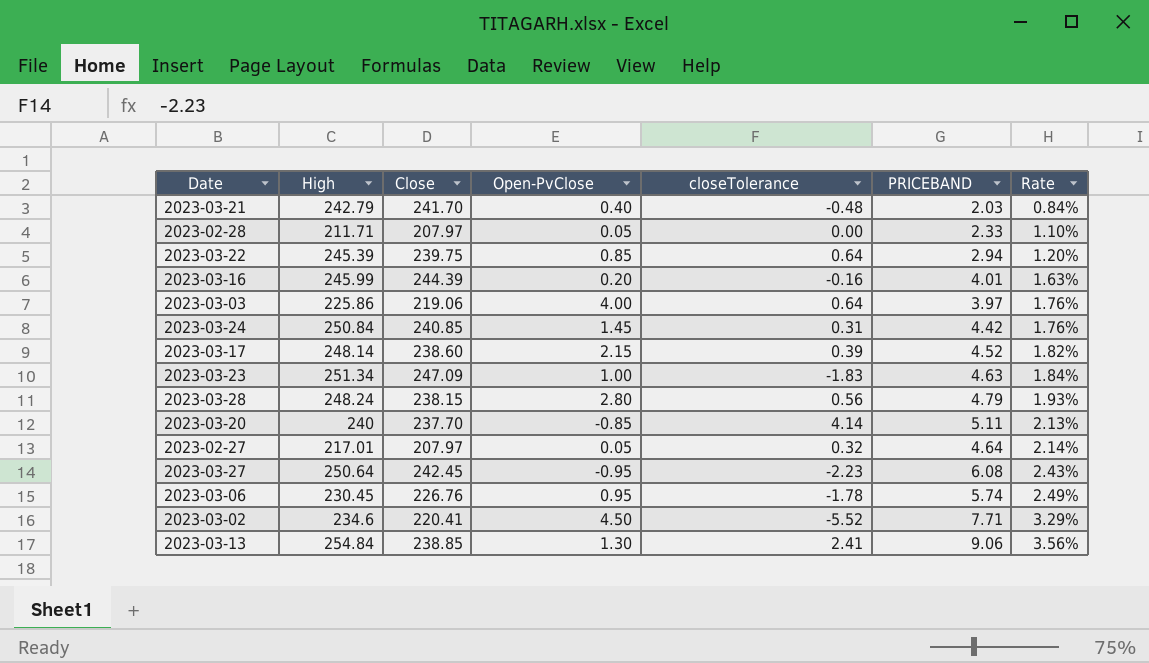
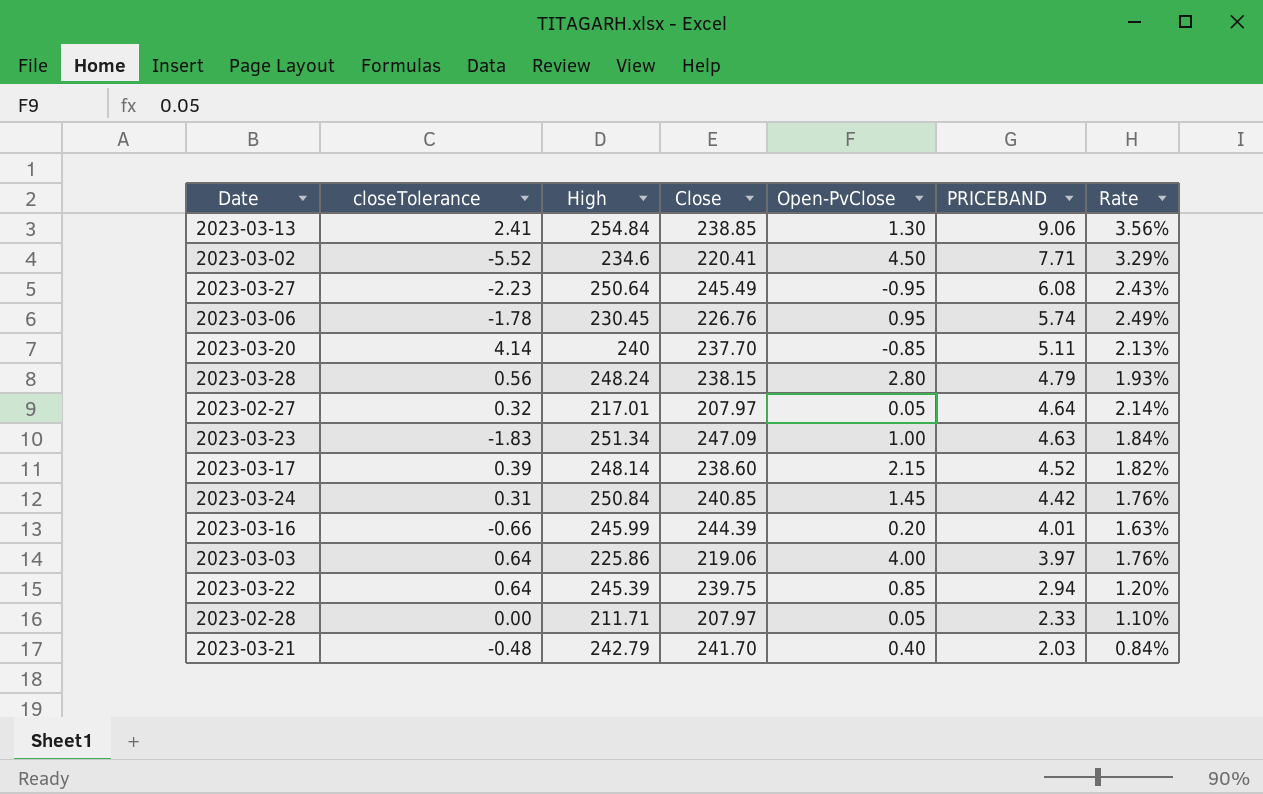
row order: Rate ascending -> PRICEBAND descending
column closeTolerance | position: 5 -> 2
2023-03-27 | Close: 242.45 -> 245.49
2023-03-16 | closeTolerance: -0.16 -> -0.66

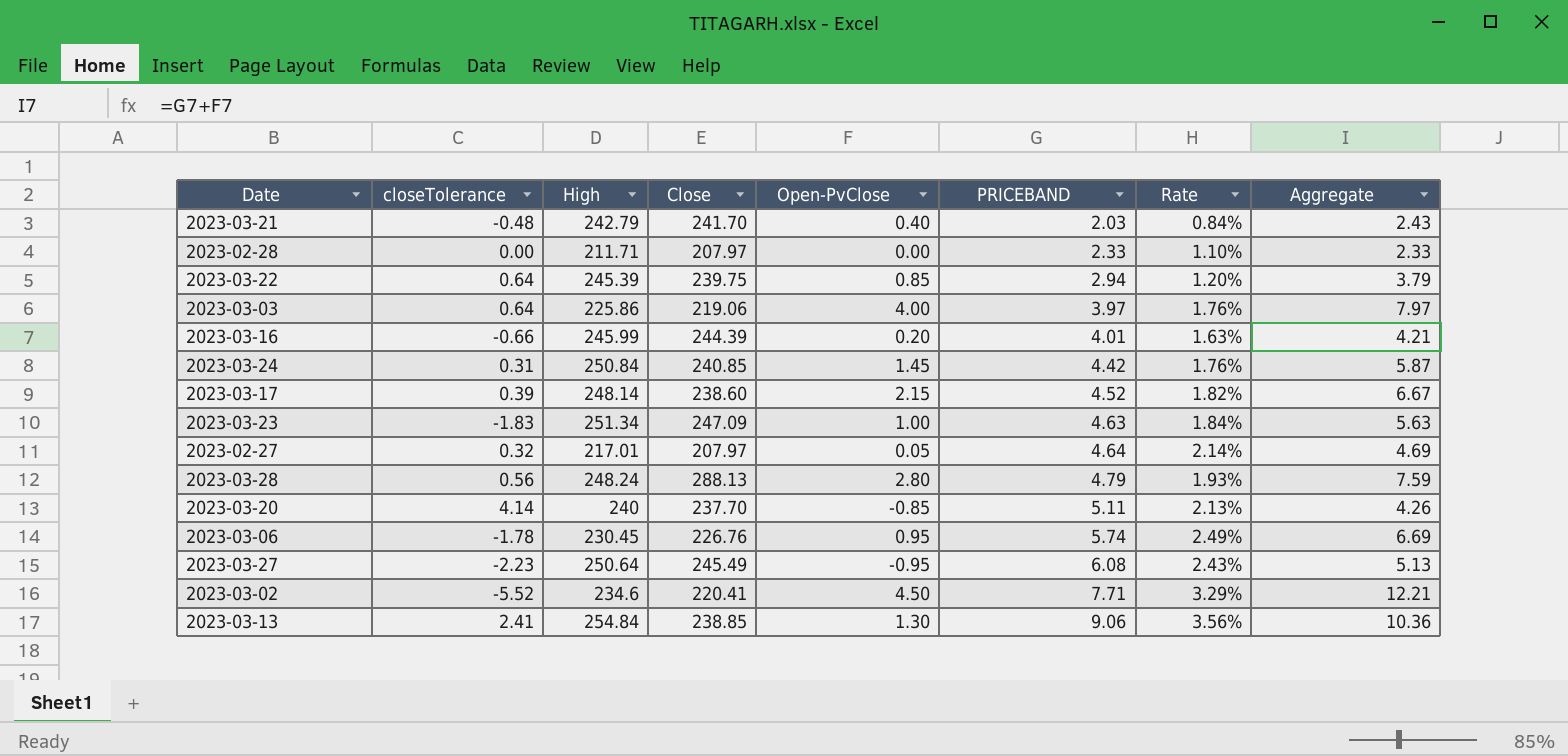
row order: PRICEBAND descending -> PRICEBAND ascending
column Aggregate | formula: none -> [Open-PvClose] + [PRICEBAND]
2023-02-28 | Open-PvClose: 0.05 -> 0.00
2023-03-28 | Close: 238.15 -> 288.13

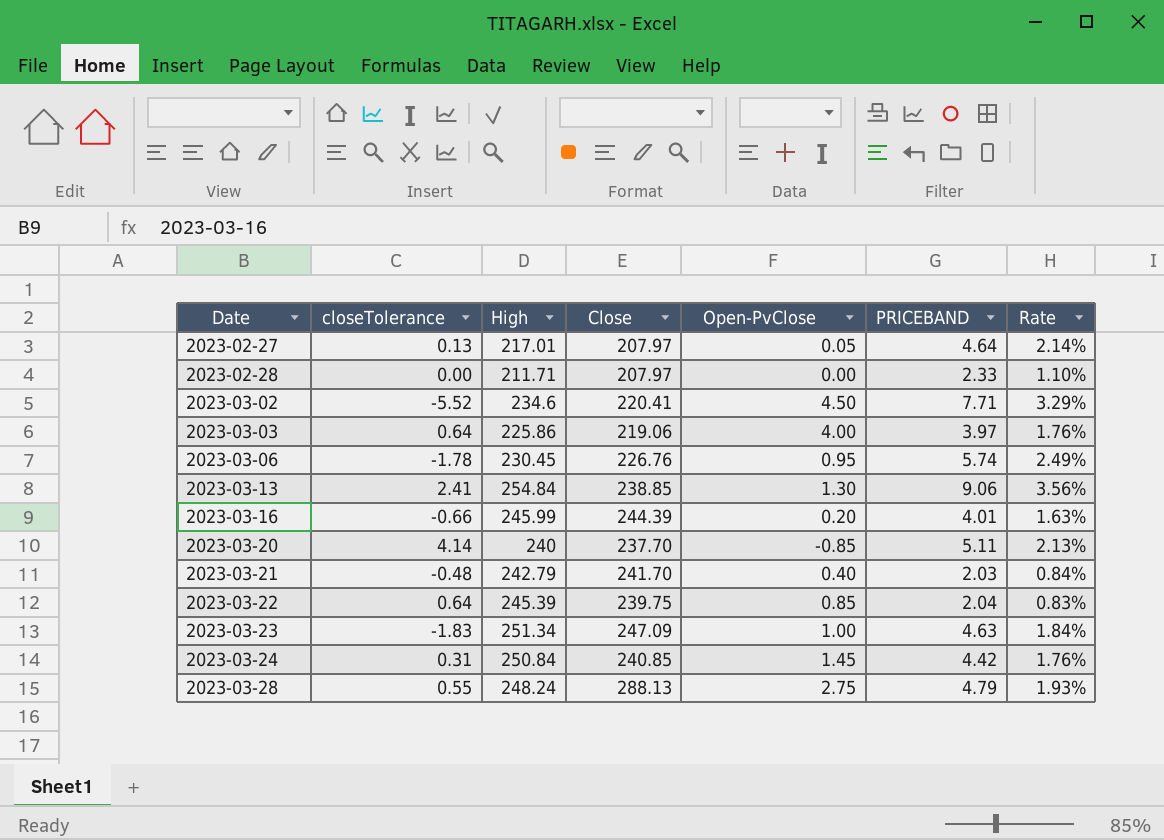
row order: PRICEBAND ascending -> Date ascending
column Aggregate | formula: [Open-PvClose] + [PRICEBAND] -> none
row 2023-03-17: 0.39 | 248.14 | 238.60 | 2.15 | 4.52 | 1.82% | 6.67 -> none
row 2023-03-27: -2.23 | 250.64 | 245.49 | -0.95 | 6.08 | 2.43% | 5.13 -> none
2023-02-27 | closeTolerance: 0.32 -> 0.13
2023-03-22 | PRICEBAND: 2.94 -> 2.04
2023-03-22 | Rate: 1.20% -> 0.83%
2023-03-28 | closeTolerance: 0.56 -> 0.55
2023-03-28 | Open-PvClose: 2.80 -> 2.75

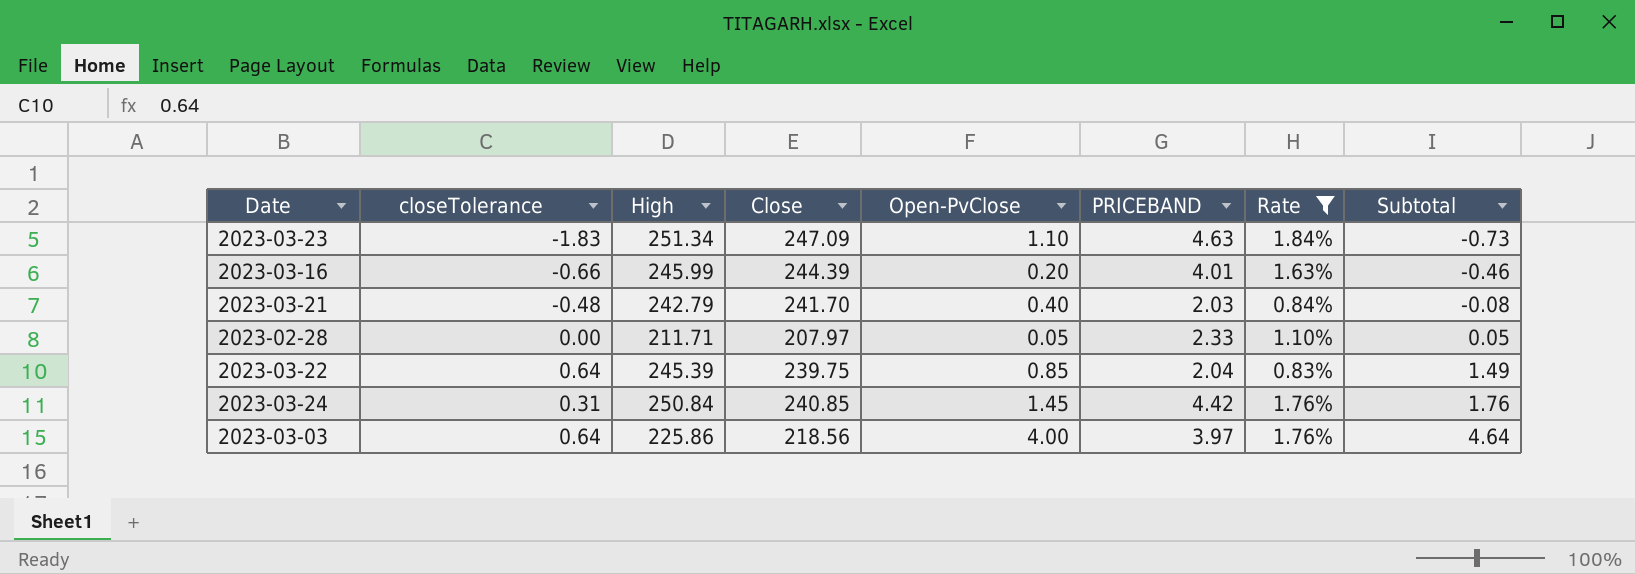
filter: none -> Rate <= 1.84%
row order: Date ascending -> Subtotal ascending
column Subtotal | formula: none -> [closeTolerance] + [Open-PvClose]
2023-03-23 | Open-PvClose: 1.00 -> 1.10
2023-02-28 | Open-PvClose: 0.00 -> 0.05
2023-03-03 | Close: 219.06 -> 218.56

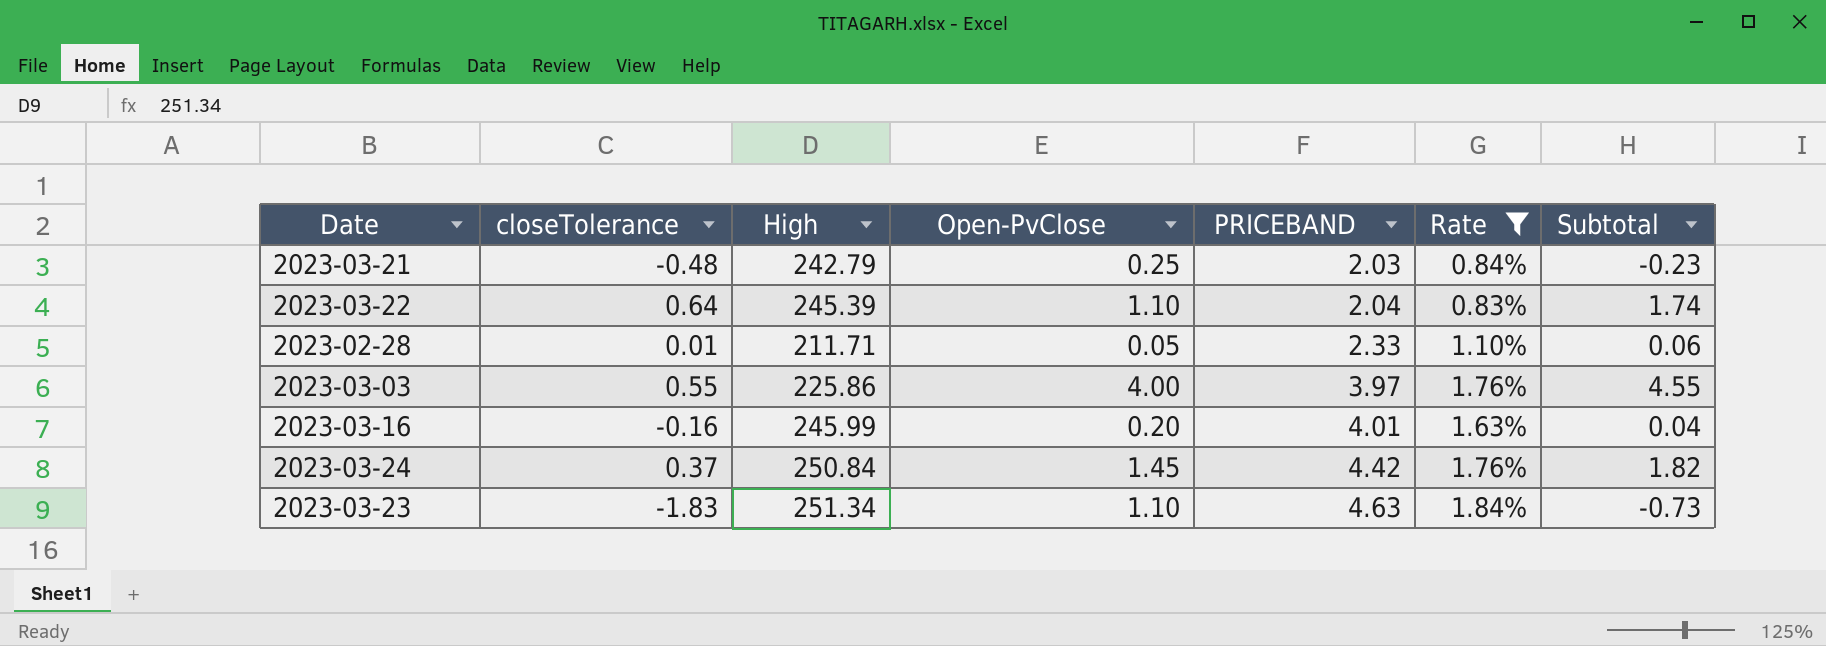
row order: Subtotal ascending -> PRICEBAND ascending
column Close | position: 4 -> none
2023-03-21 | Open-PvClose: 0.40 -> 0.25
2023-03-21 | Subtotal: -0.08 -> -0.23
2023-03-22 | Open-PvClose: 0.85 -> 1.10
2023-03-22 | Subtotal: 1.49 -> 1.74
2023-02-28 | closeTolerance: 0.00 -> 0.01
2023-02-28 | Subtotal: 0.05 -> 0.06
2023-03-03 | closeTolerance: 0.64 -> 0.55
2023-03-03 | Subtotal: 4.64 -> 4.55
2023-03-16 | closeTolerance: -0.66 -> -0.16
2023-03-16 | Subtotal: -0.46 -> 0.04
2023-03-24 | closeTolerance: 0.31 -> 0.37
2023-03-24 | Subtotal: 1.76 -> 1.82

